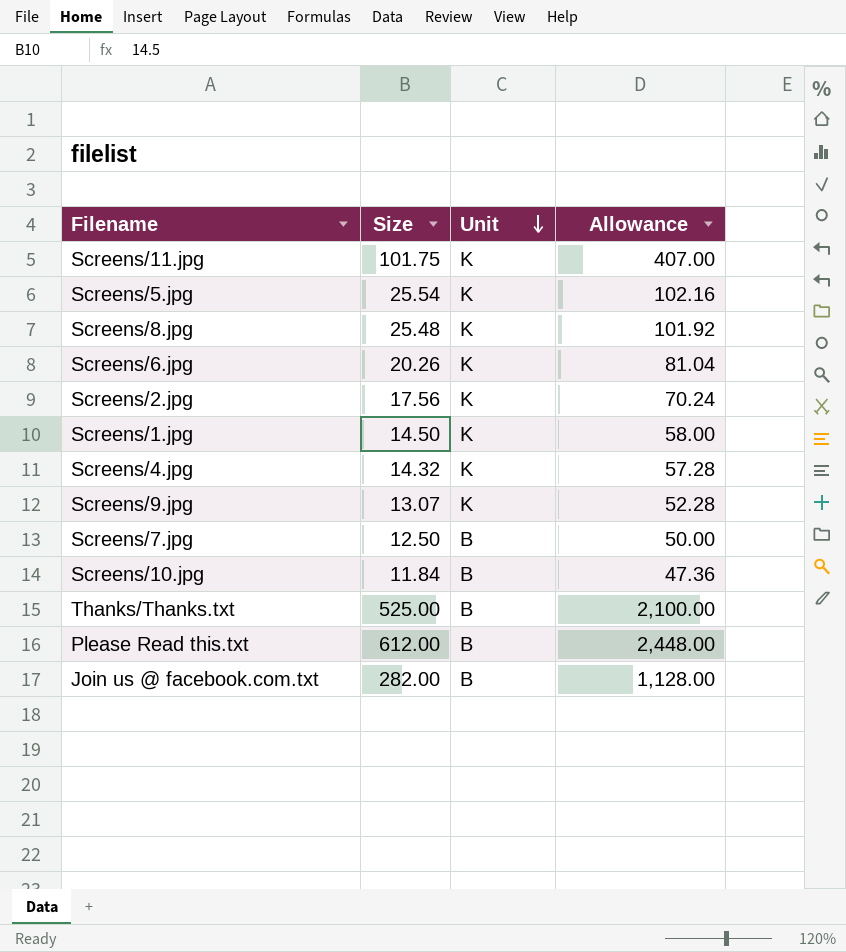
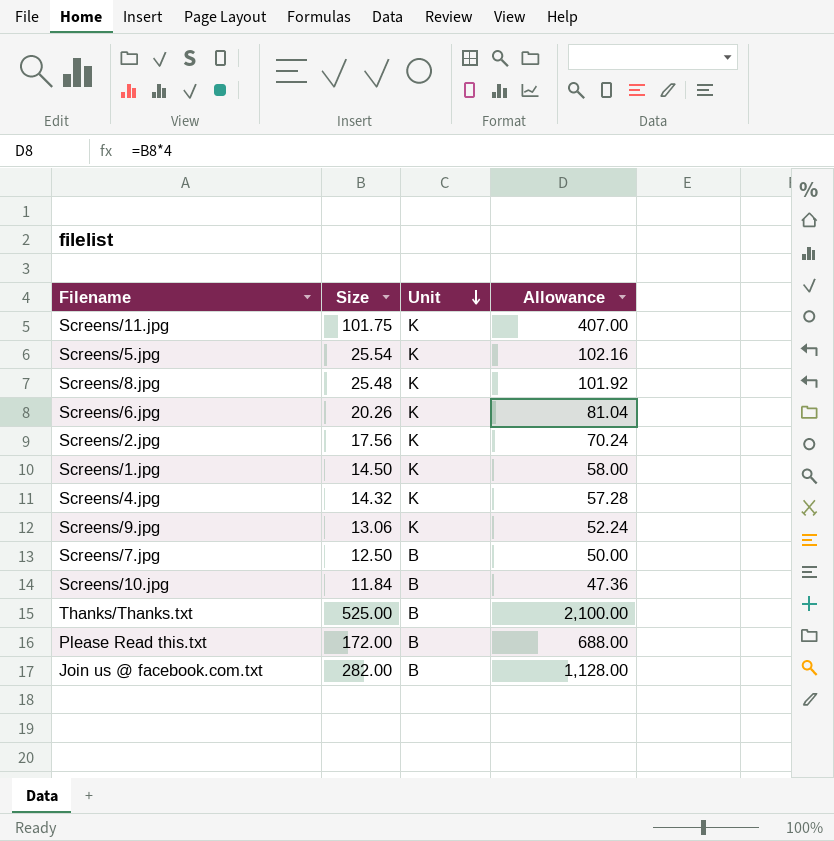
Screens/9.jpg | Size: 13.07 -> 13.06
Screens/9.jpg | Allowance: 52.28 -> 52.24
Please Read this.txt | Size: 612.00 -> 172.00
Please Read this.txt | Allowance: 2,448.00 -> 688.00

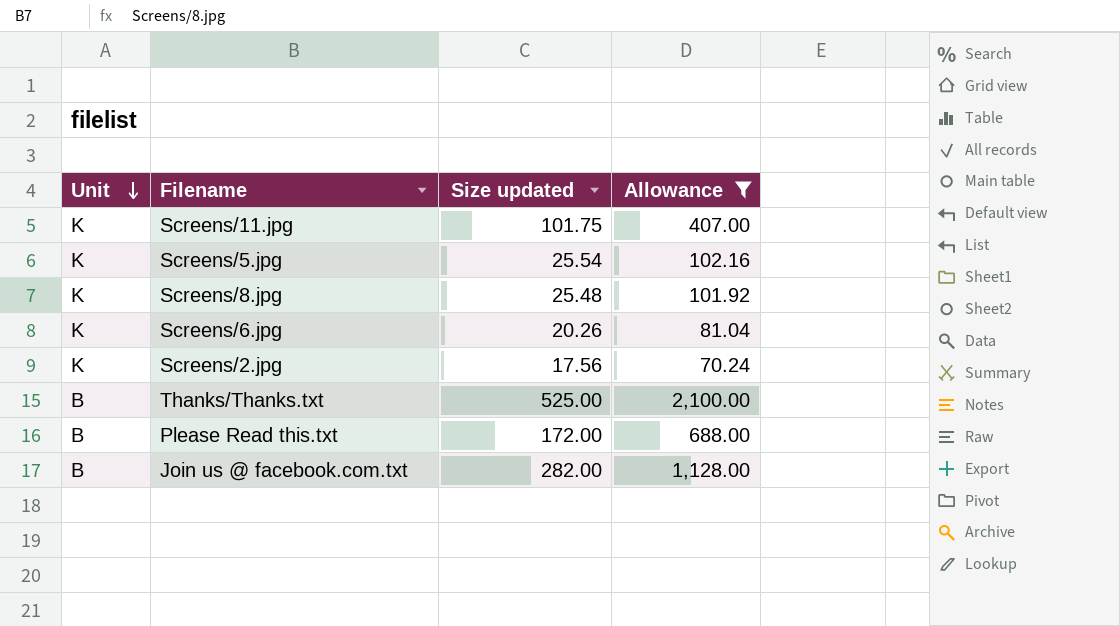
filter: none -> Allowance >= 70.24
column Unit | position: 3 -> 1
column name: Size -> Size updated

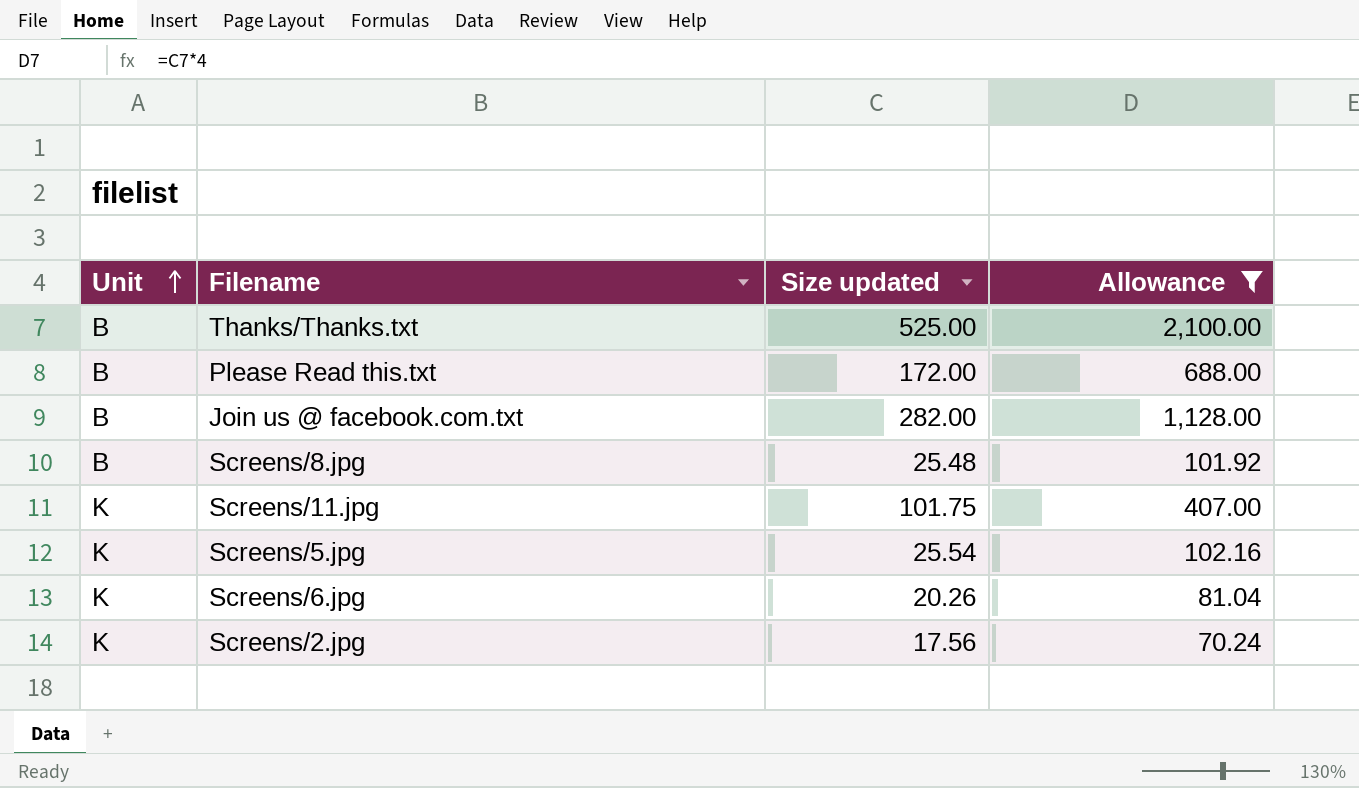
row order: Unit descending -> Unit ascending
Screens/8.jpg | Unit: K -> B

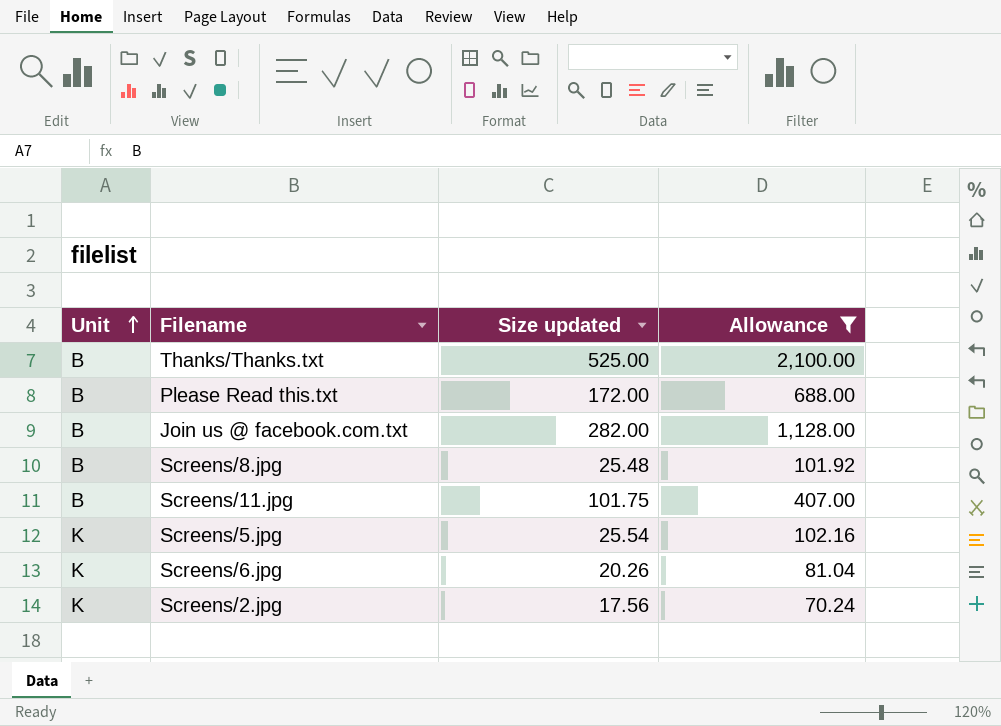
Screens/11.jpg | Unit: K -> B

